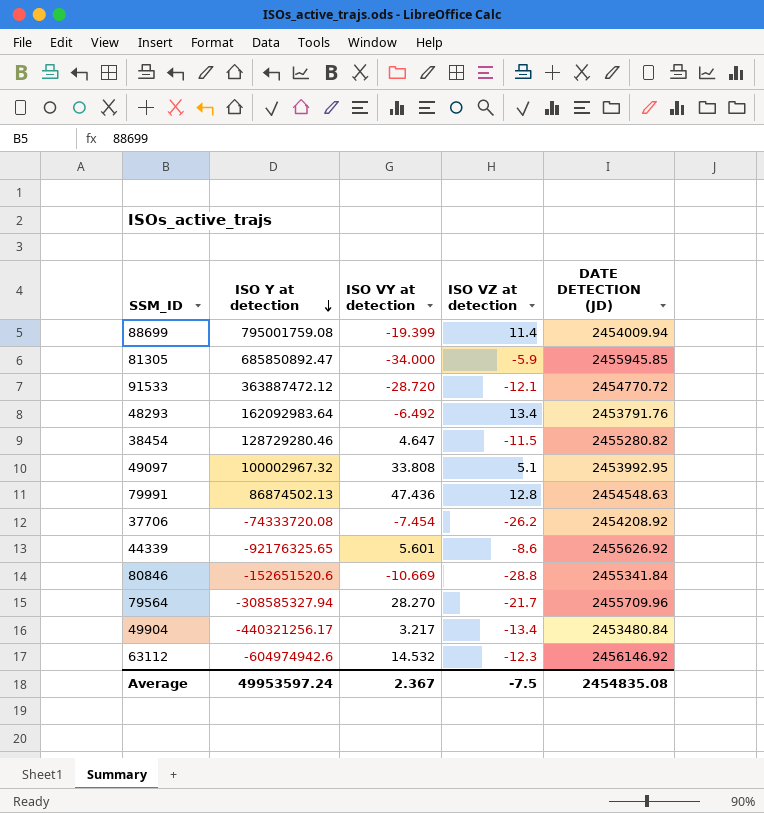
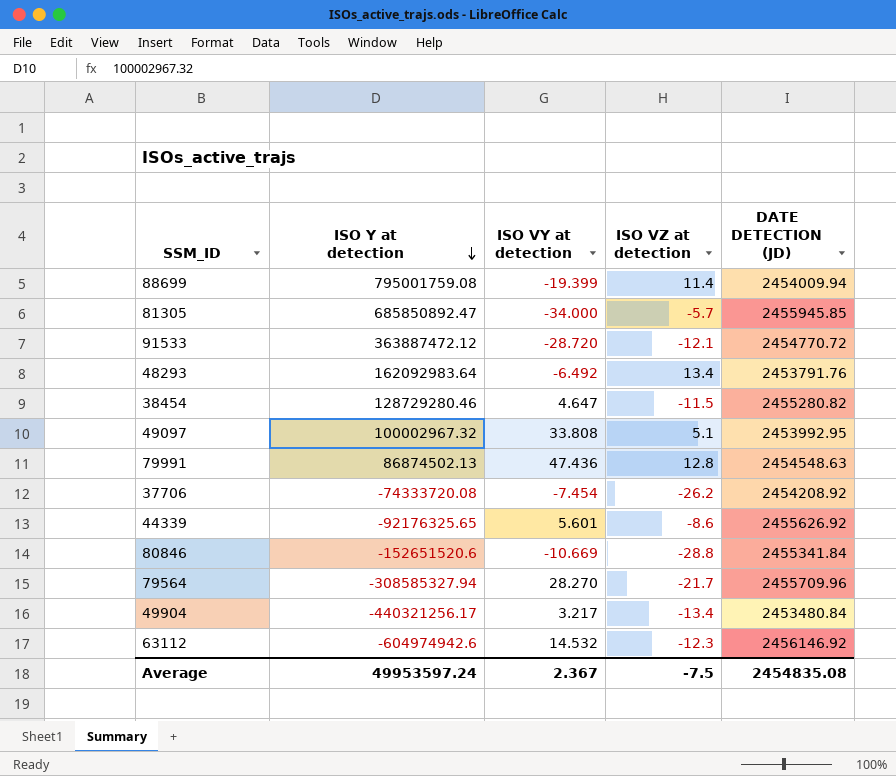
81305 | ISO VZ at detection: -5.9 -> -5.7

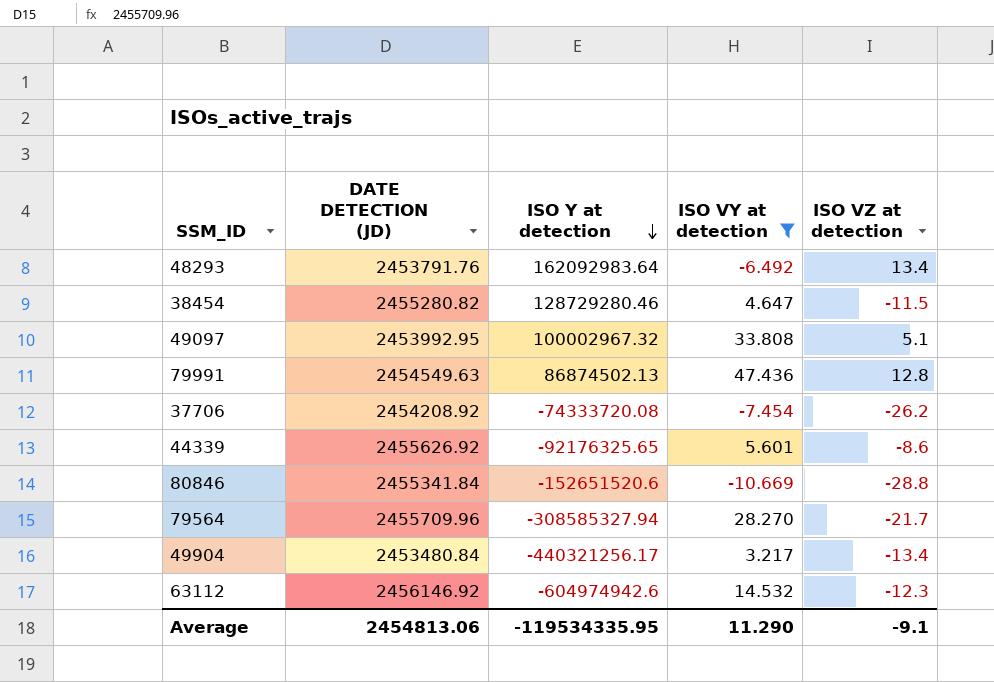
filter: none -> ISO VY at detection >= -10.669
column DATE DETECTION (JD) | position: 5 -> 2
79991 | DATE DETECTION (JD): 2454548.63 -> 2454549.63
Average | DATE DETECTION (JD): 2454835.08 -> 2454813.06
Average | ISO Y at detection: 49953597.24 -> -119534335.95
Average | ISO VY at detection: 2.367 -> 11.290
Average | ISO VZ at detection: -7.5 -> -9.1

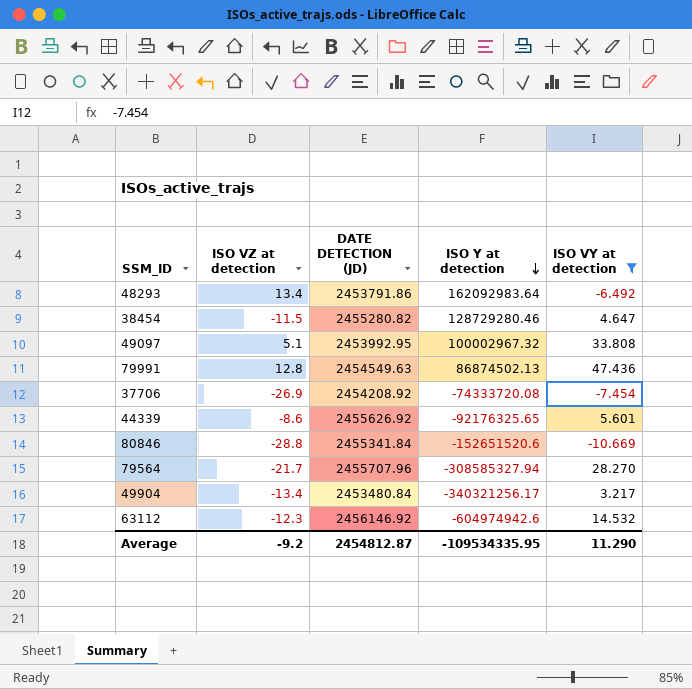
column ISO VZ at detection | position: 5 -> 2
48293 | DATE DETECTION (JD): 2453791.76 -> 2453791.86
37706 | ISO VZ at detection: -26.2 -> -26.9
79564 | DATE DETECTION (JD): 2455709.96 -> 2455707.96
49904 | ISO Y at detection: -440321256.17 -> -340321256.17
Average | ISO VZ at detection: -9.1 -> -9.2
Average | DATE DETECTION (JD): 2454813.06 -> 2454812.87
Average | ISO Y at detection: -119534335.95 -> -109534335.95

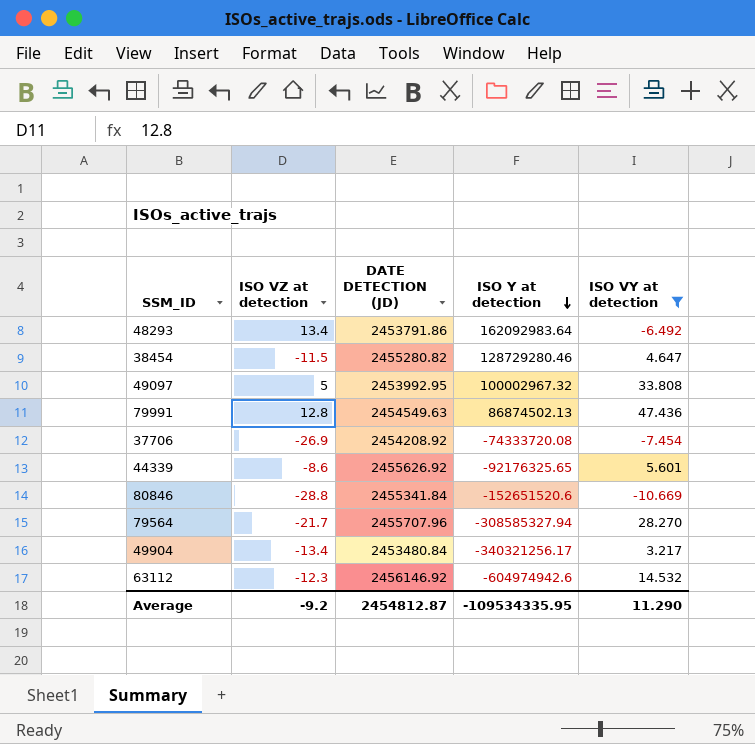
49097 | ISO VZ at detection: 5.1 -> 5

